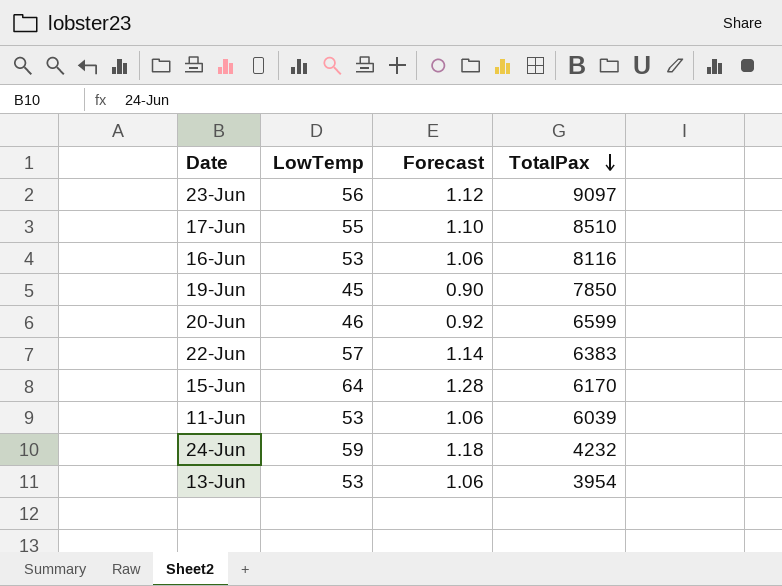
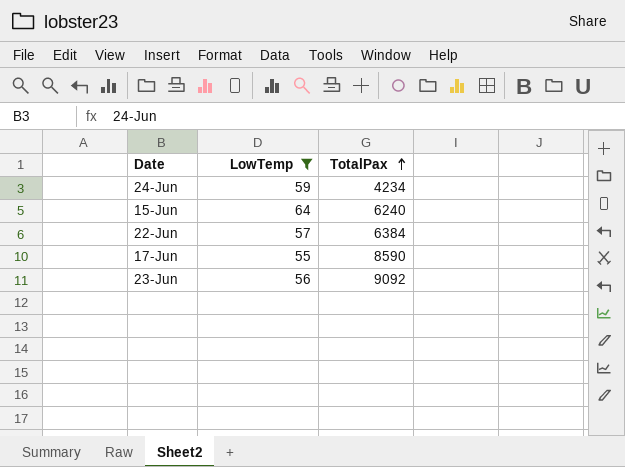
filter: none -> LowTemp >= 55
row order: TotalPax descending -> TotalPax ascending
column Forecast | formula: [LowTemp] * 0.02 -> none
24-Jun | TotalPax: 4232 -> 4234
15-Jun | TotalPax: 6170 -> 6240
22-Jun | TotalPax: 6383 -> 6384
17-Jun | TotalPax: 8510 -> 8590
23-Jun | TotalPax: 9097 -> 9092

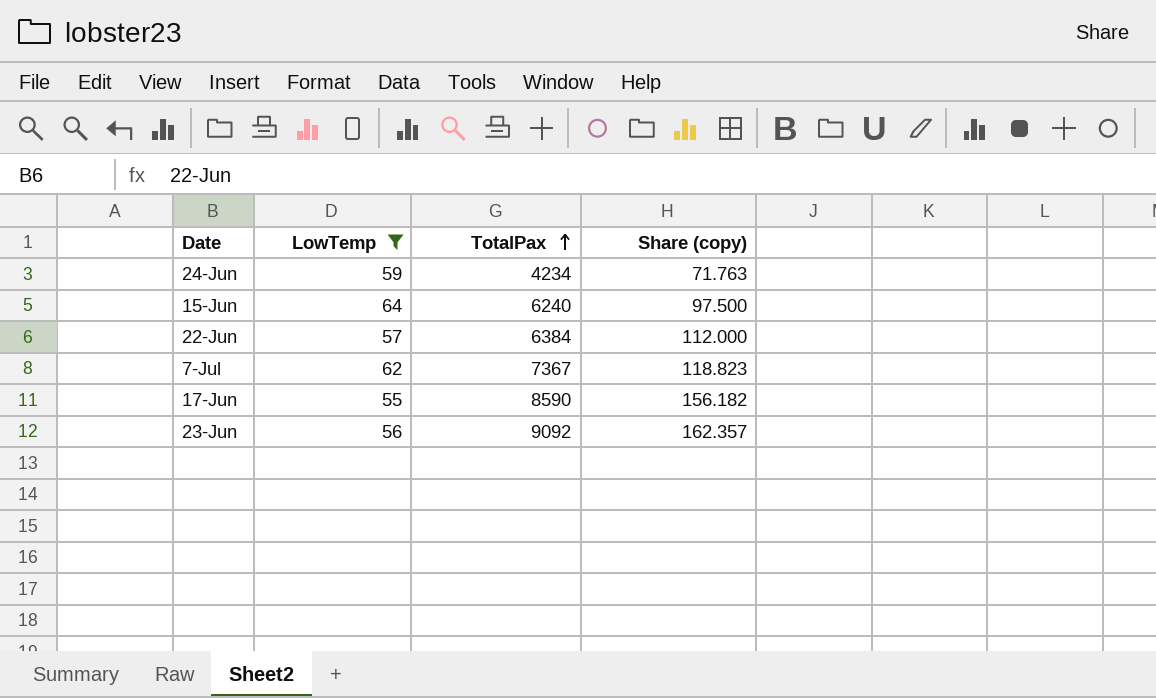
column Share (copy) | formula: none -> [TotalPax] / [LowTemp]
row 7-Jul: none -> 62 | 7367 | 118.823

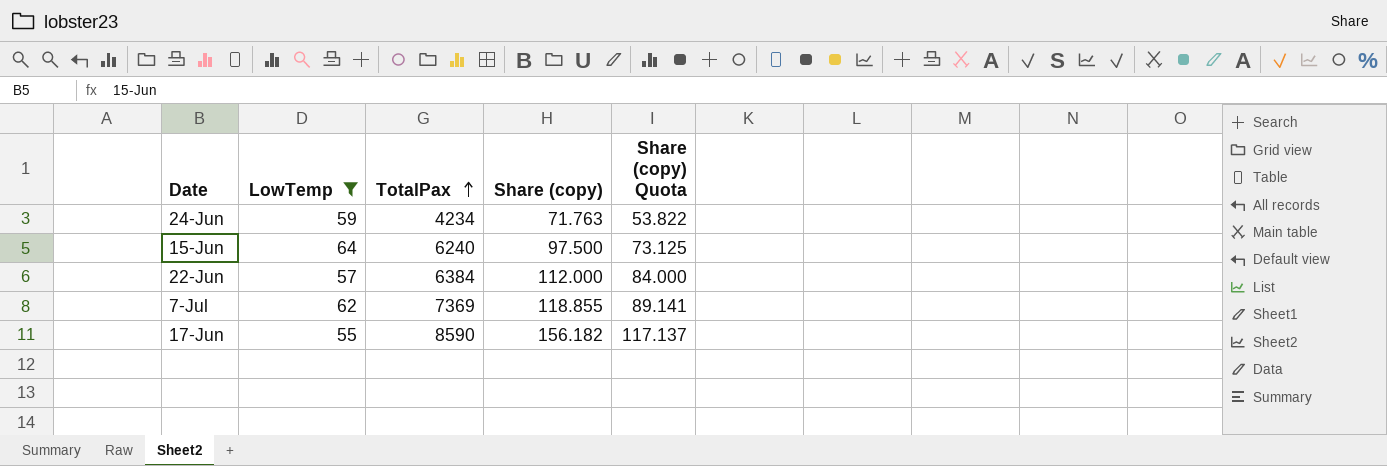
column Share (copy) Quota | formula: none -> [Share (copy)] * 0.75
row 23-Jun: 56 | 9092 | 162.357 -> none
7-Jul | TotalPax: 7367 -> 7369
7-Jul | Share (copy): 118.823 -> 118.855

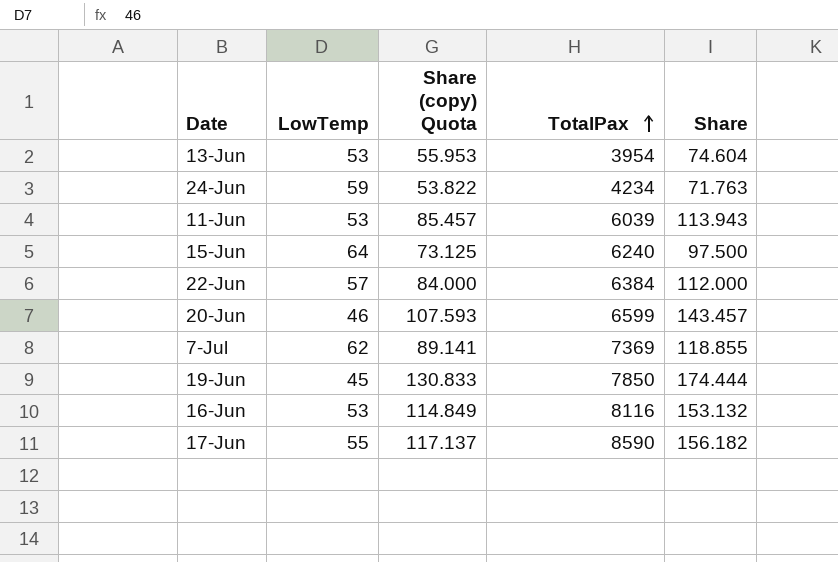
filter: LowTemp >= 55 -> none
column Share (copy) Quota | position: 5 -> 3
column name: Share (copy) -> Share

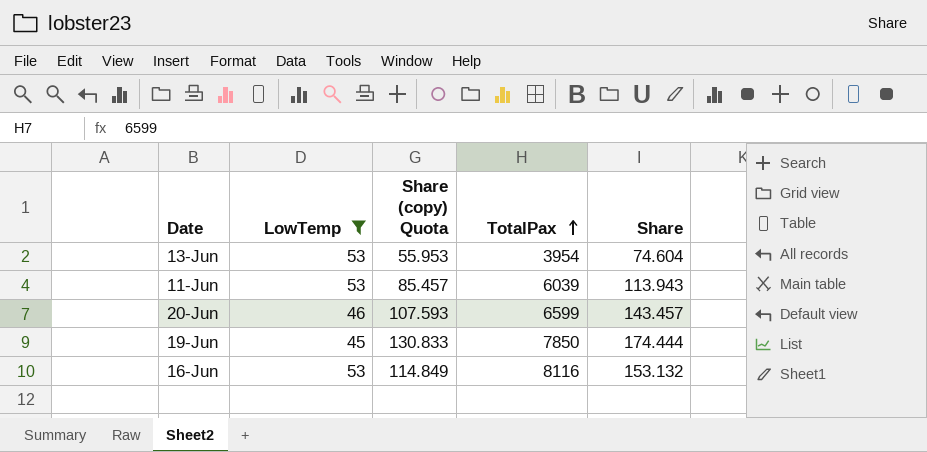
filter: none -> LowTemp <= 53

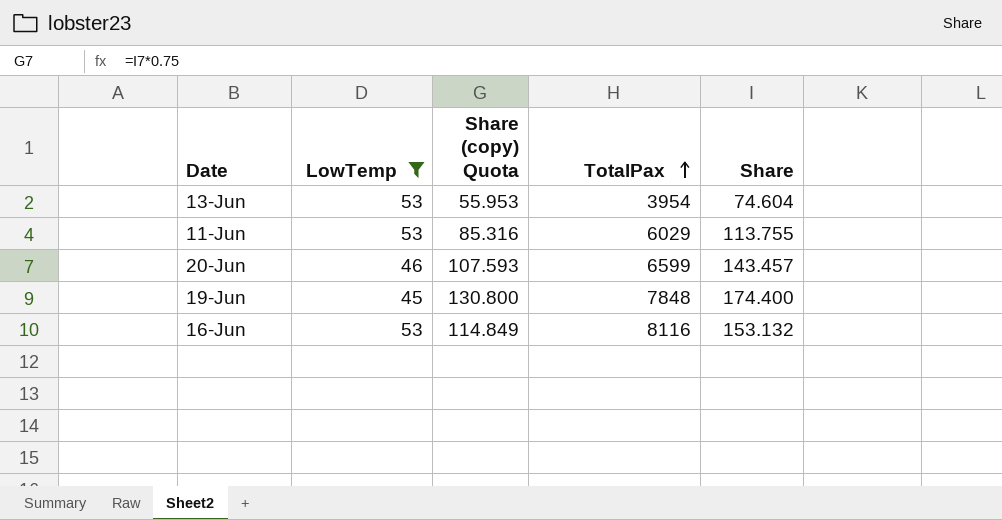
11-Jun | Share (copy) Quota: 85.457 -> 85.316
11-Jun | TotalPax: 6039 -> 6029
11-Jun | Share: 113.943 -> 113.755
19-Jun | Share (copy) Quota: 130.833 -> 130.800
19-Jun | TotalPax: 7850 -> 7848
19-Jun | Share: 174.444 -> 174.400

